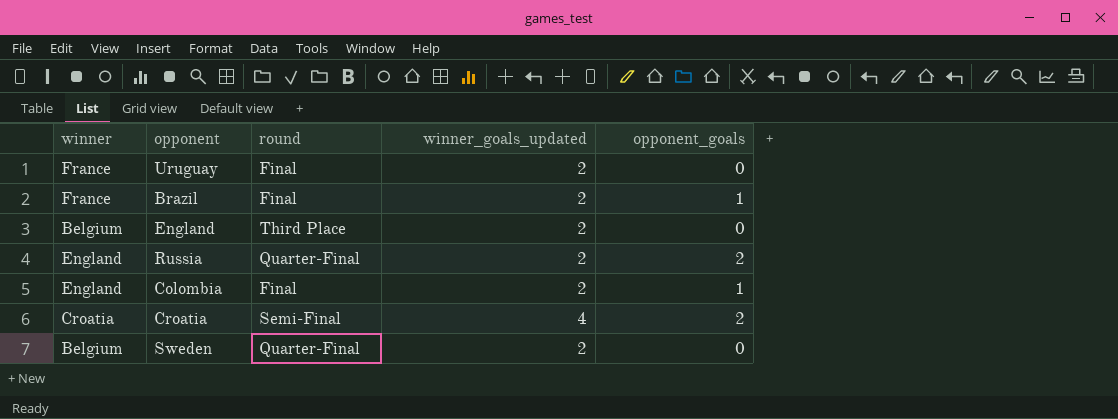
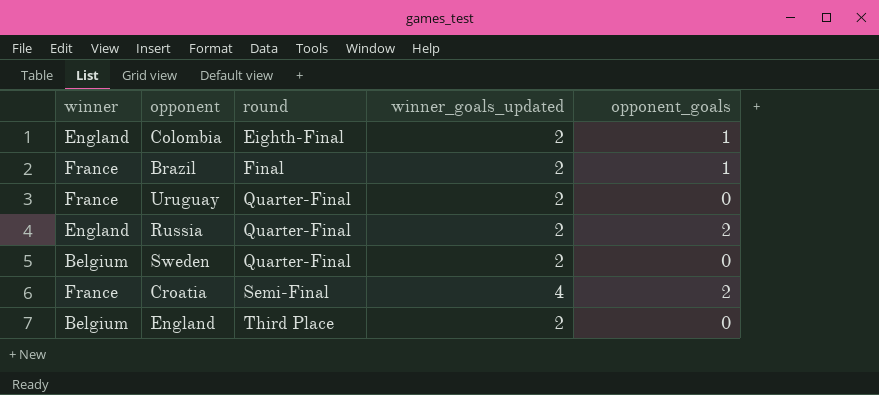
row order: none -> round ascending
Colombia | round: Final -> Eighth-Final
Uruguay | round: Final -> Quarter-Final
Croatia | winner: Croatia -> France

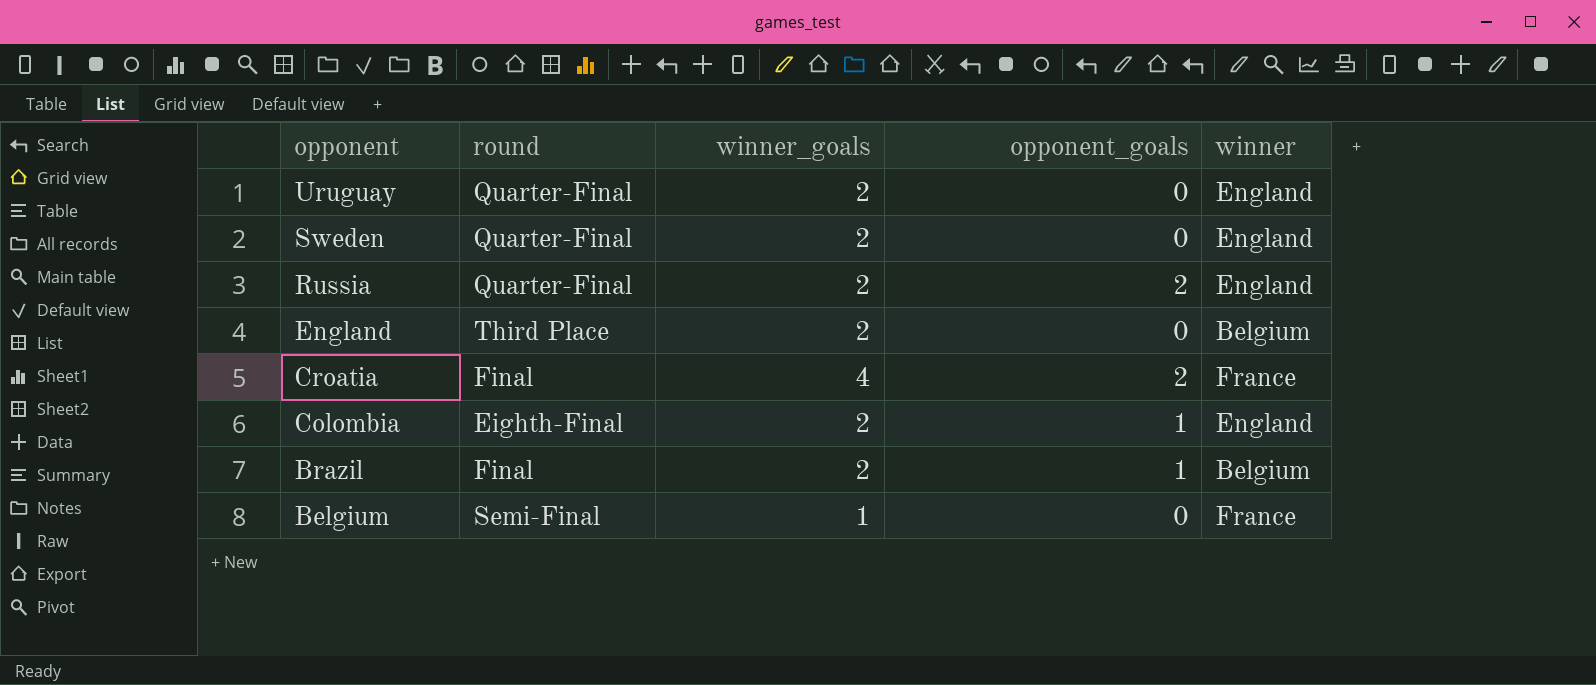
row order: round ascending -> opponent descending
column name: winner_goals_updated -> winner_goals
column winner | position: 1 -> 5
Uruguay | winner: France -> England
Sweden | winner: Belgium -> England
Croatia | round: Semi-Final -> Final
Brazil | winner: France -> Belgium
row Belgium: none -> Semi-Final | 1 | 0 | France

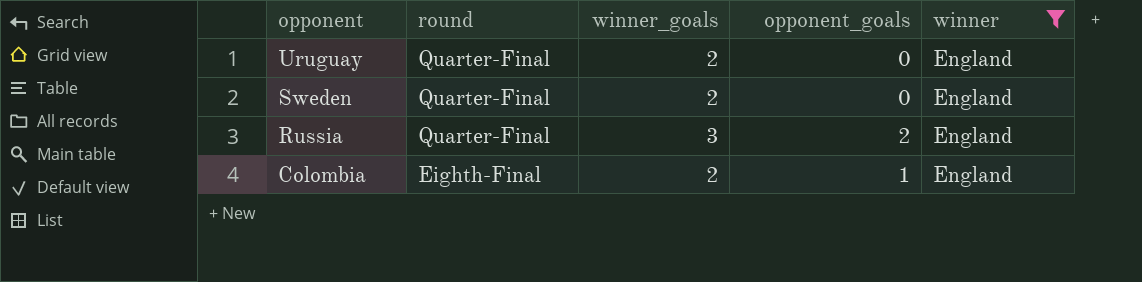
filter: none -> winner = England
Russia | winner_goals: 2 -> 3

